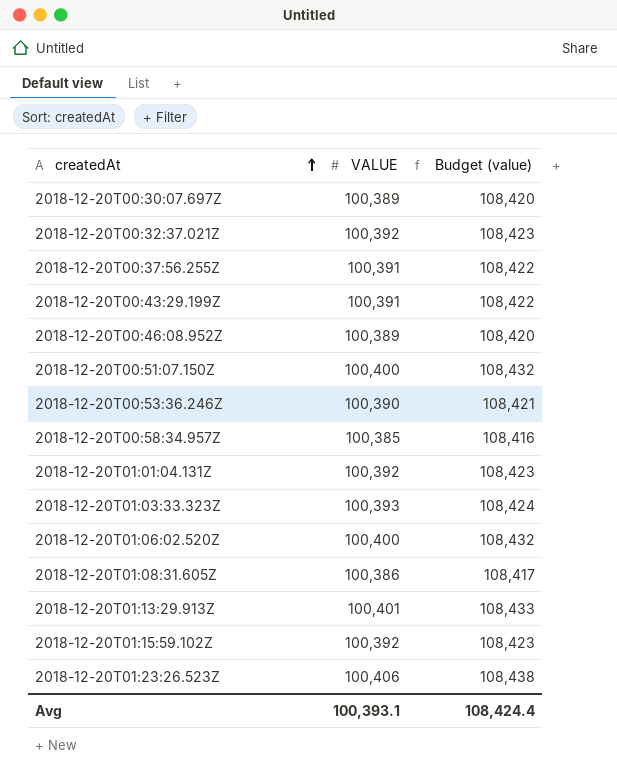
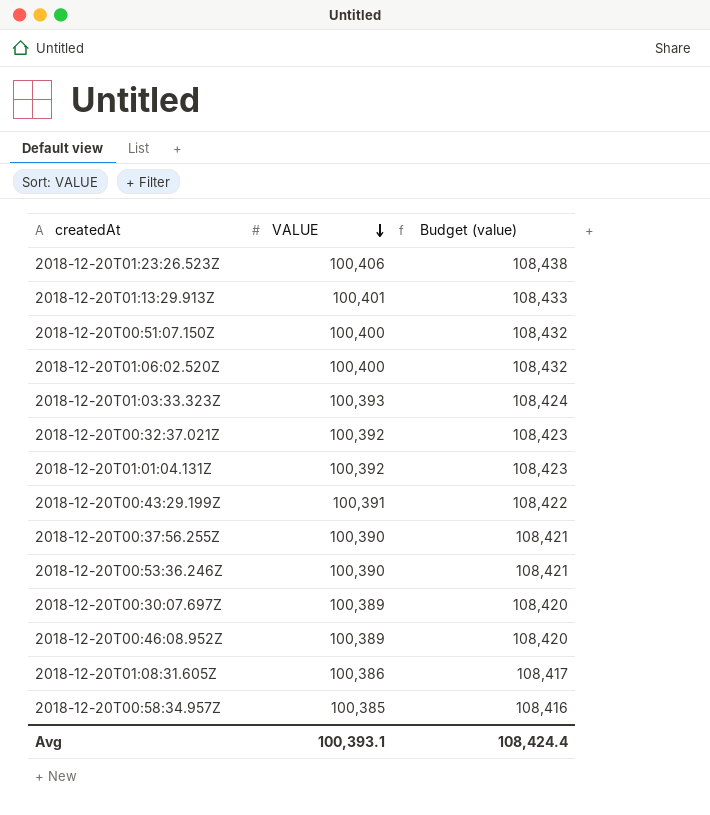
row order: createdAt ascending -> VALUE descending
row 2018-12-20T01:15:59.102Z: 100,392 | 108,423 -> none
2018-12-20T00:37:56.255Z | VALUE: 100,391 -> 100,390
2018-12-20T00:37:56.255Z | Budget (value): 108,422 -> 108,421

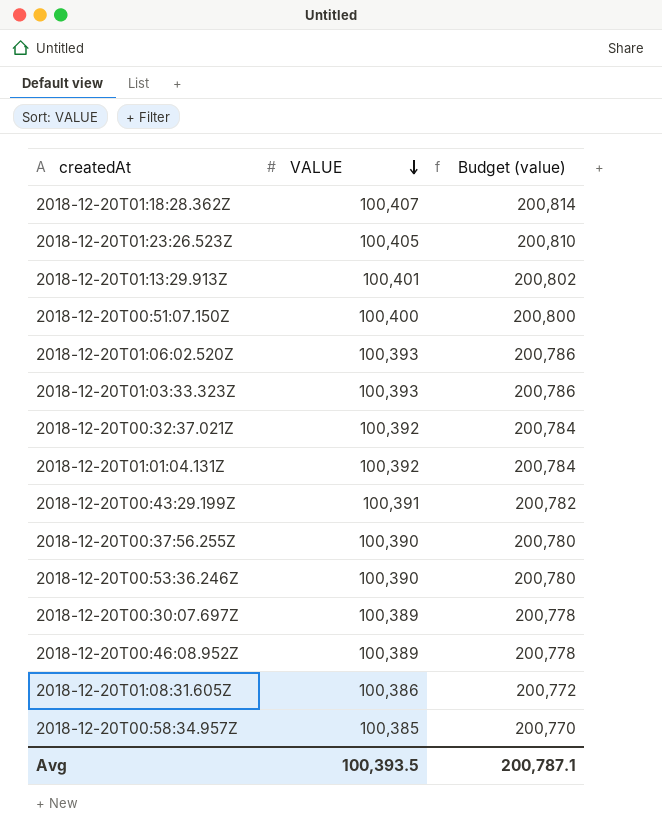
column Budget (value) | formula: [VALUE] * 1.08 -> [VALUE] * 2
row 2018-12-20T01:18:28.362Z: none -> 100,407 | 200,814
2018-12-20T01:23:26.523Z | VALUE: 100,406 -> 100,405
2018-12-20T01:06:02.520Z | VALUE: 100,400 -> 100,393
Avg | VALUE: 100,393.1 -> 100,393.5
Avg | Budget (value): 108,424.4 -> 200,787.1

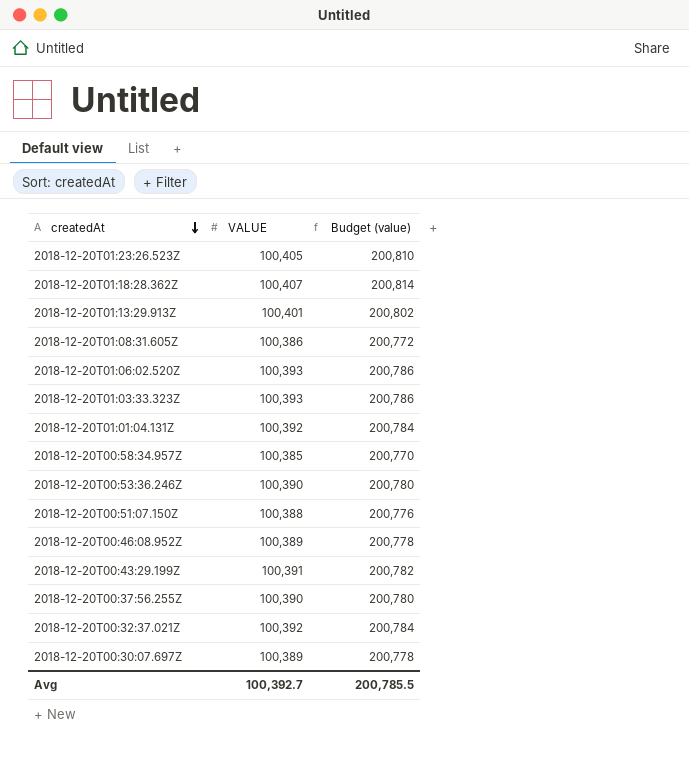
row order: VALUE descending -> createdAt descending
2018-12-20T00:51:07.150Z | VALUE: 100,400 -> 100,388
2018-12-20T00:51:07.150Z | Budget (value): 200,800 -> 200,776
Avg | VALUE: 100,393.5 -> 100,392.7
Avg | Budget (value): 200,787.1 -> 200,785.5

